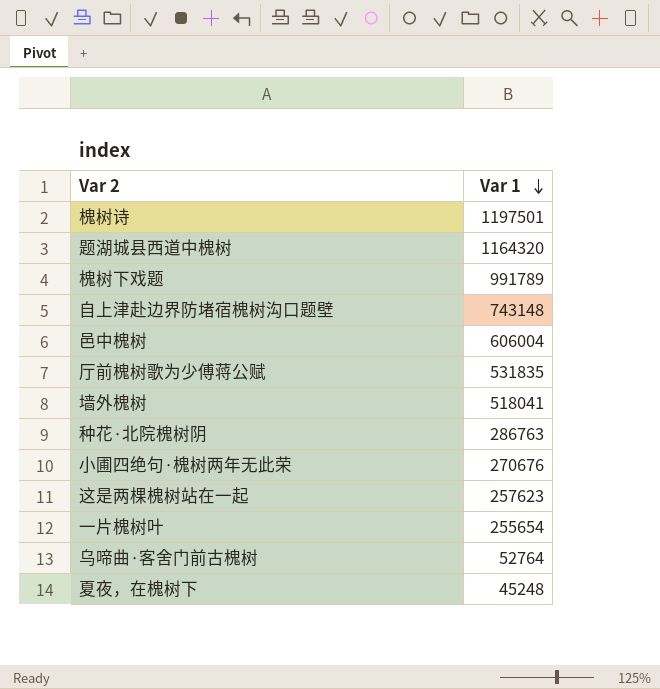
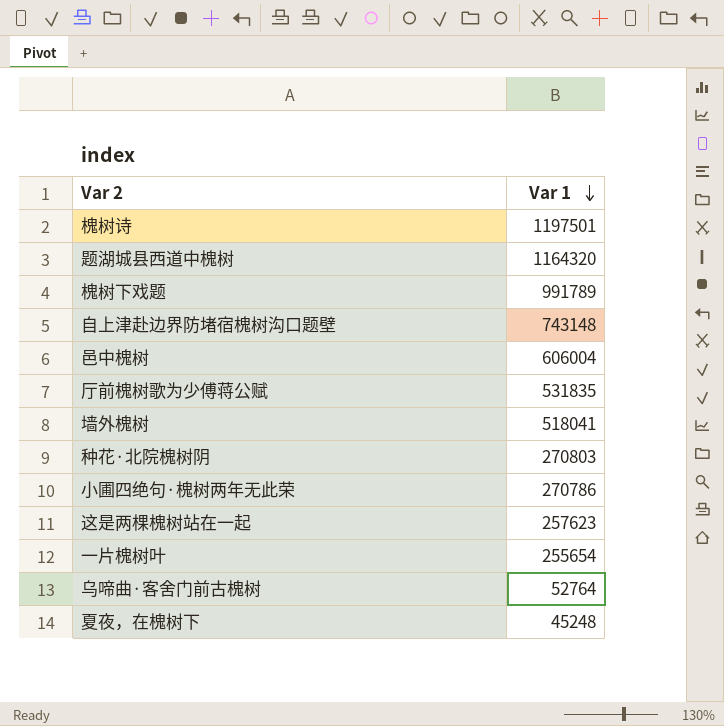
种花·北院槐树阴 | Var 1: 286763 -> 270803
小圃四绝句·槐树两年无此荣 | Var 1: 270676 -> 270786

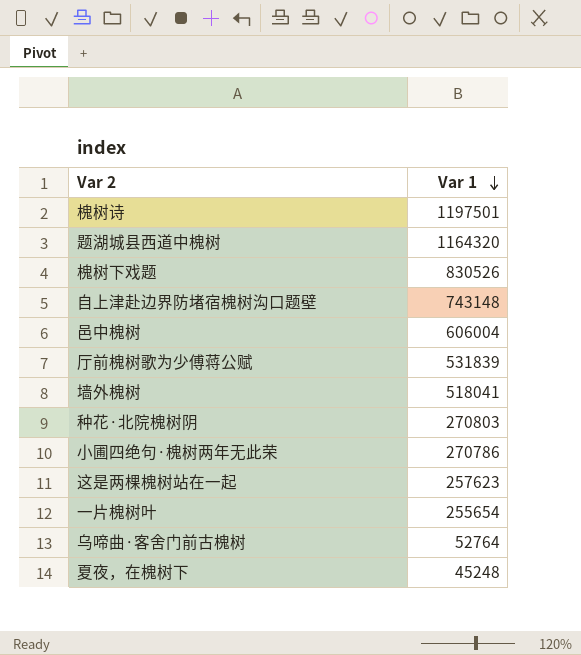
槐树下戏题 | Var 1: 991789 -> 830526
厅前槐树歌为少傅蒋公赋 | Var 1: 531835 -> 531839

